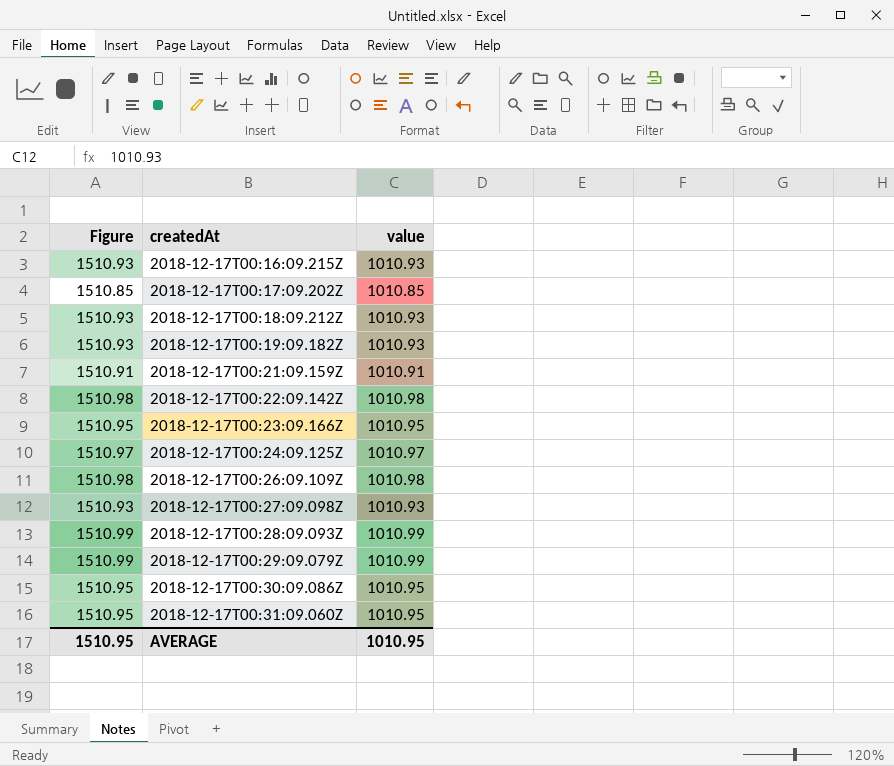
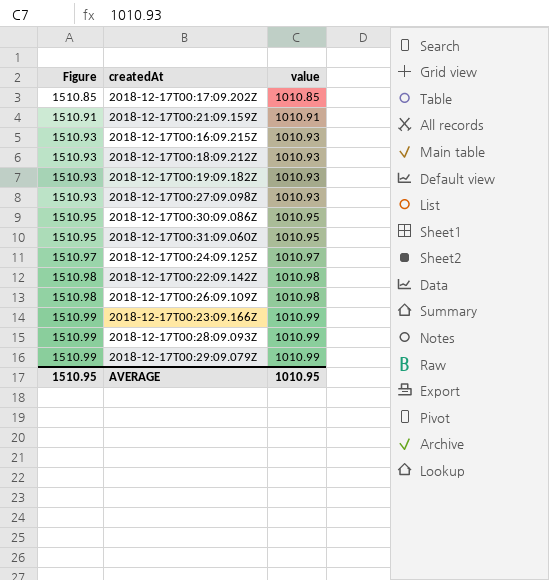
row order: createdAt ascending -> Figure ascending
2018-12-17T00:23:09.166Z | Figure: 1510.95 -> 1510.99
2018-12-17T00:23:09.166Z | value: 1010.95 -> 1010.99

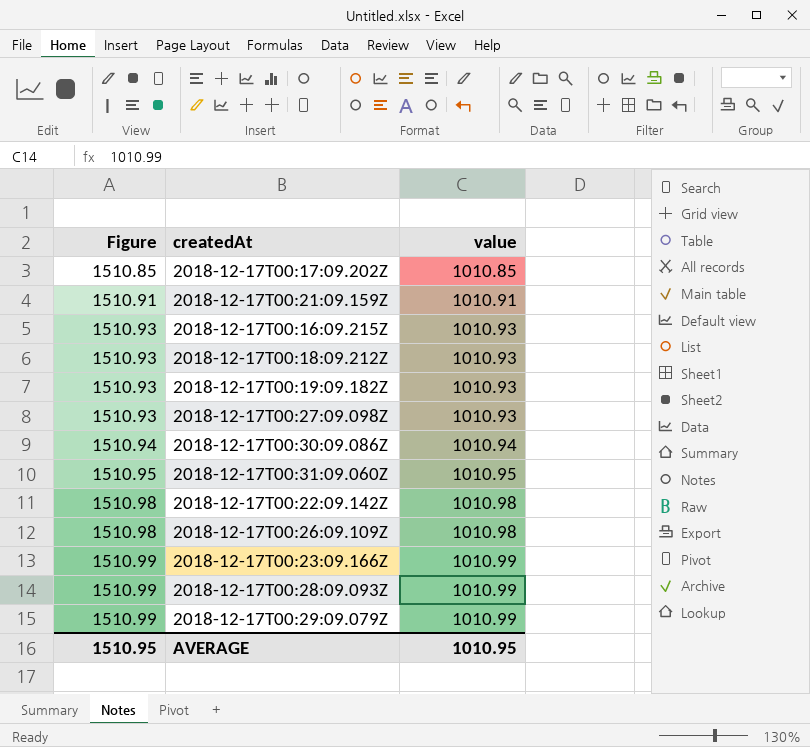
row 2018-12-17T00:24:09.125Z: 1510.97 | 1010.97 -> none
2018-12-17T00:30:09.086Z | Figure: 1510.95 -> 1510.94
2018-12-17T00:30:09.086Z | value: 1010.95 -> 1010.94

